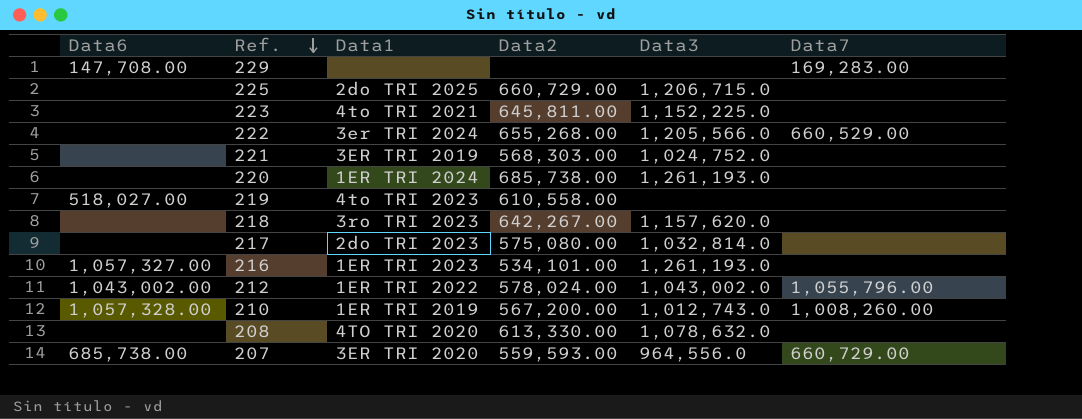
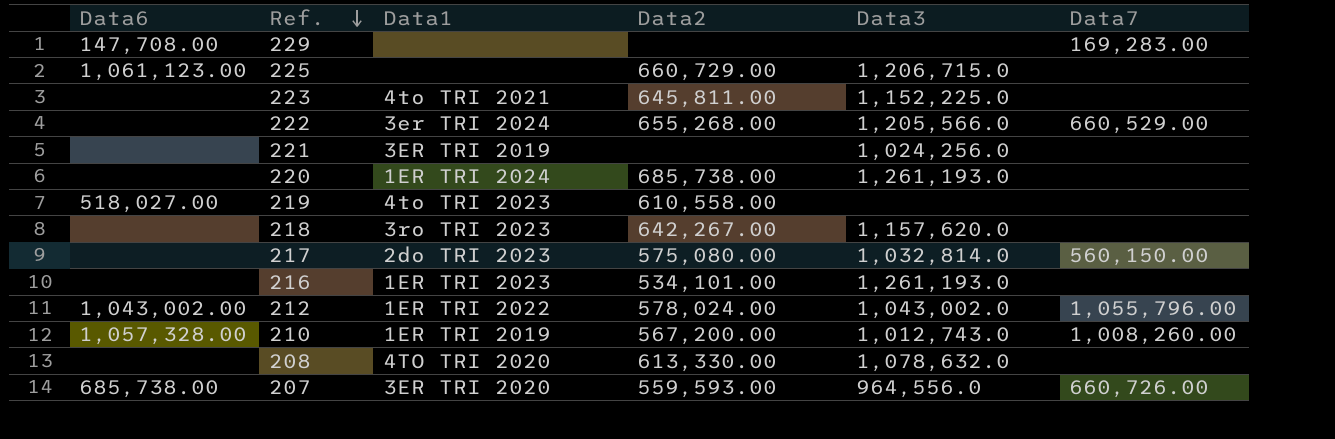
225 | Data6: none -> 1,061,123.00
225 | Data1: 2do TRI 2025 -> none
221 | Data2: 568,303.00 -> none
221 | Data3: 1,024,752.0 -> 1,024,256.0
217 | Data7: none -> 560,150.00
216 | Data6: 1,057,327.00 -> none
207 | Data7: 660,729.00 -> 660,726.00

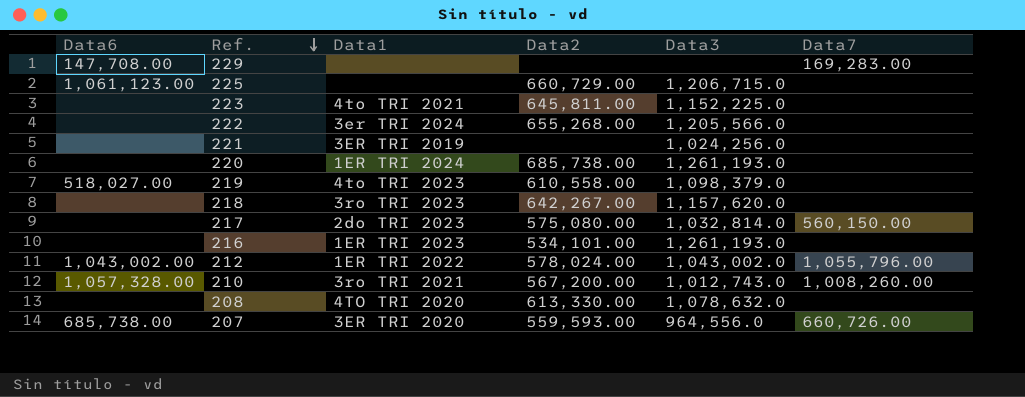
222 | Data7: 660,529.00 -> none
219 | Data3: none -> 1,098,379.0
210 | Data1: 1ER TRI 2019 -> 3ro TRI 2021

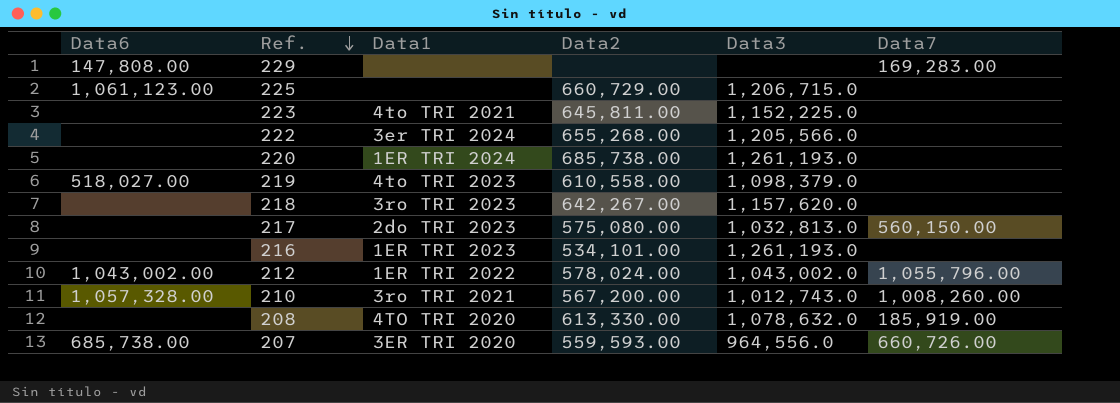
row 221: none | 3ER TRI 2019 | none | 1,024,256.0 | none -> none
229 | Data6: 147,708.00 -> 147,808.00
217 | Data3: 1,032,814.0 -> 1,032,813.0
208 | Data7: none -> 185,919.00

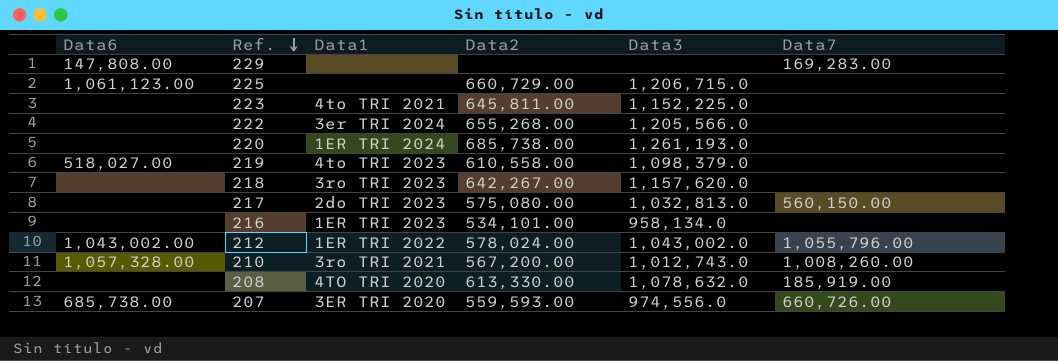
216 | Data3: 1,261,193.0 -> 958,134.0
207 | Data3: 964,556.0 -> 974,556.0

